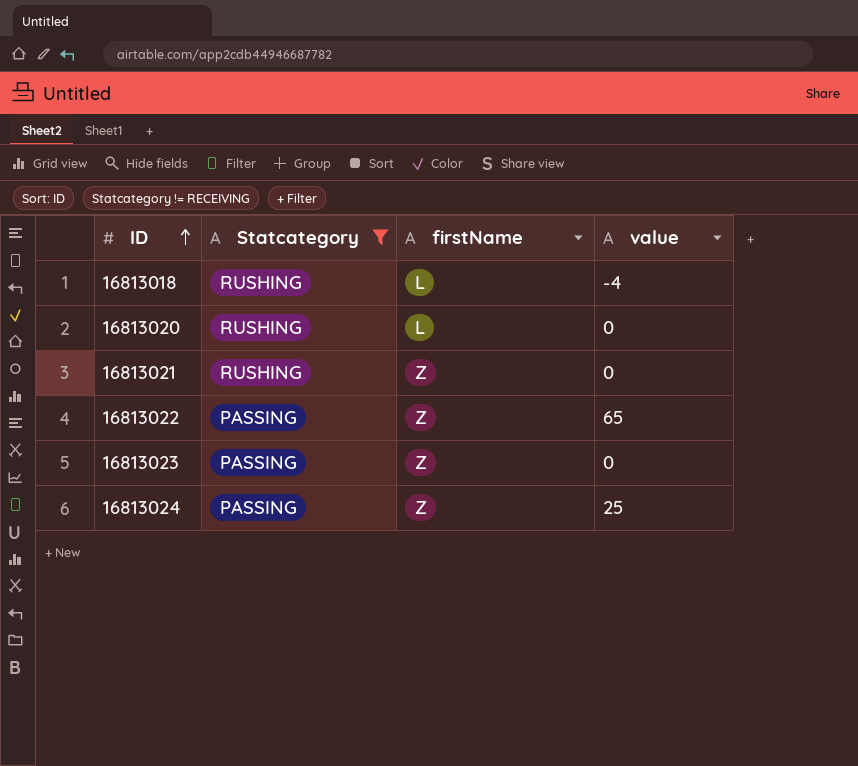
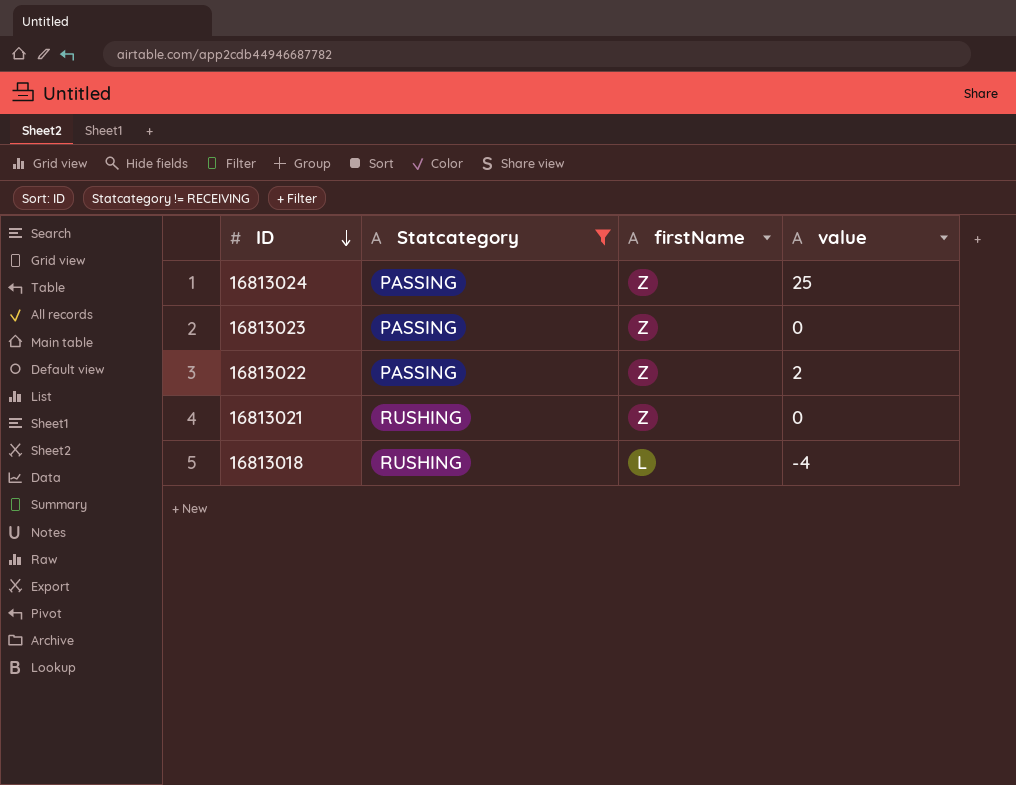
row order: ID ascending -> ID descending
row 16813020: RUSHING | L | 0 -> none
16813022 | value: 65 -> 2

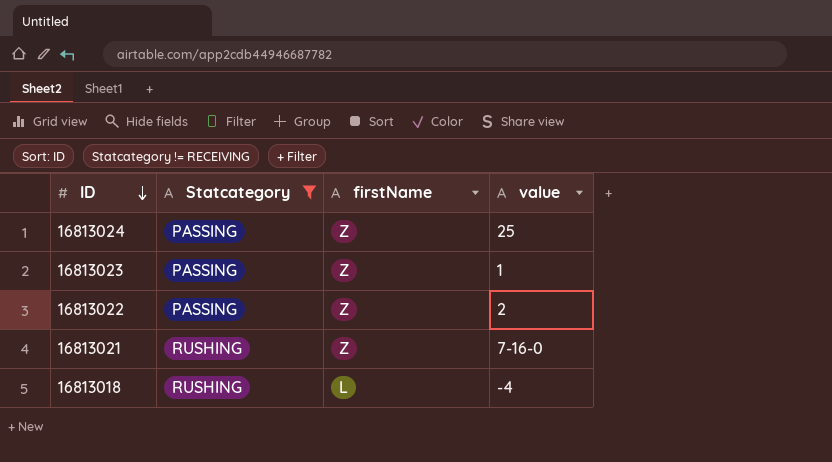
16813023 | value: 0 -> 1
16813021 | value: 0 -> 7-16-0

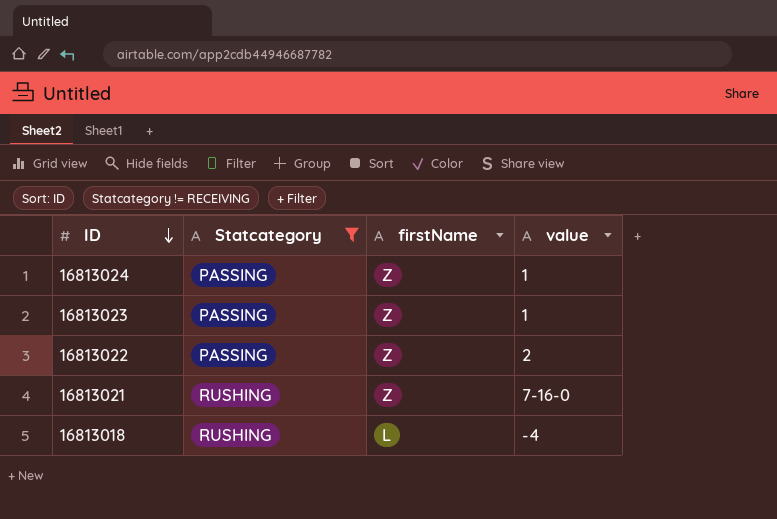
16813024 | value: 25 -> 1

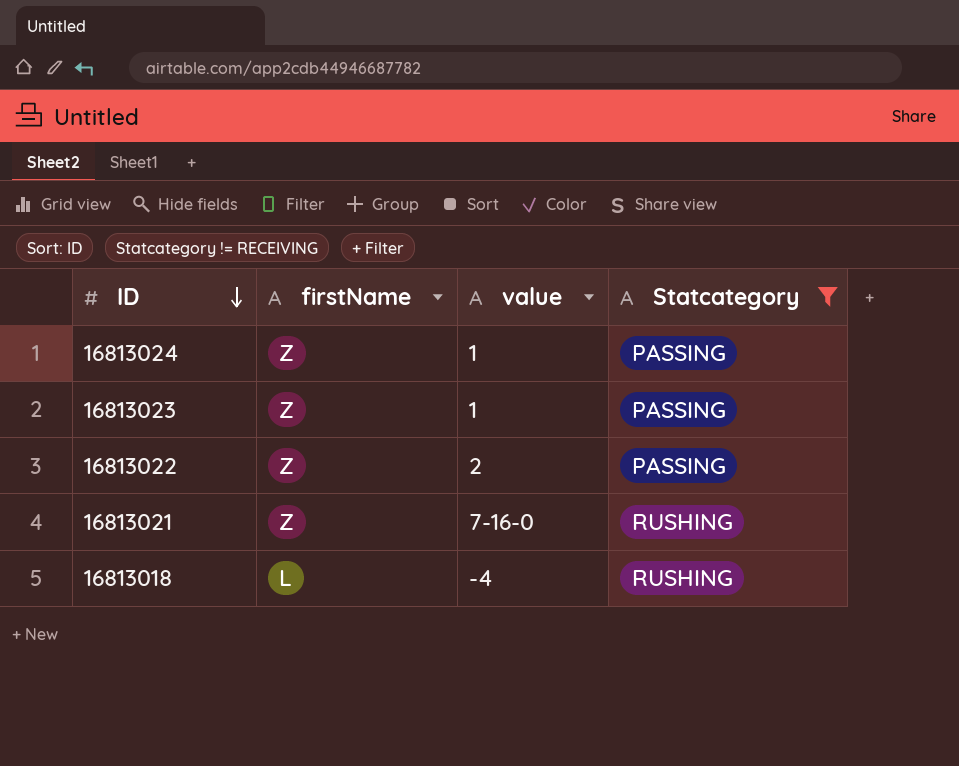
column Statcategory | position: 2 -> 4

